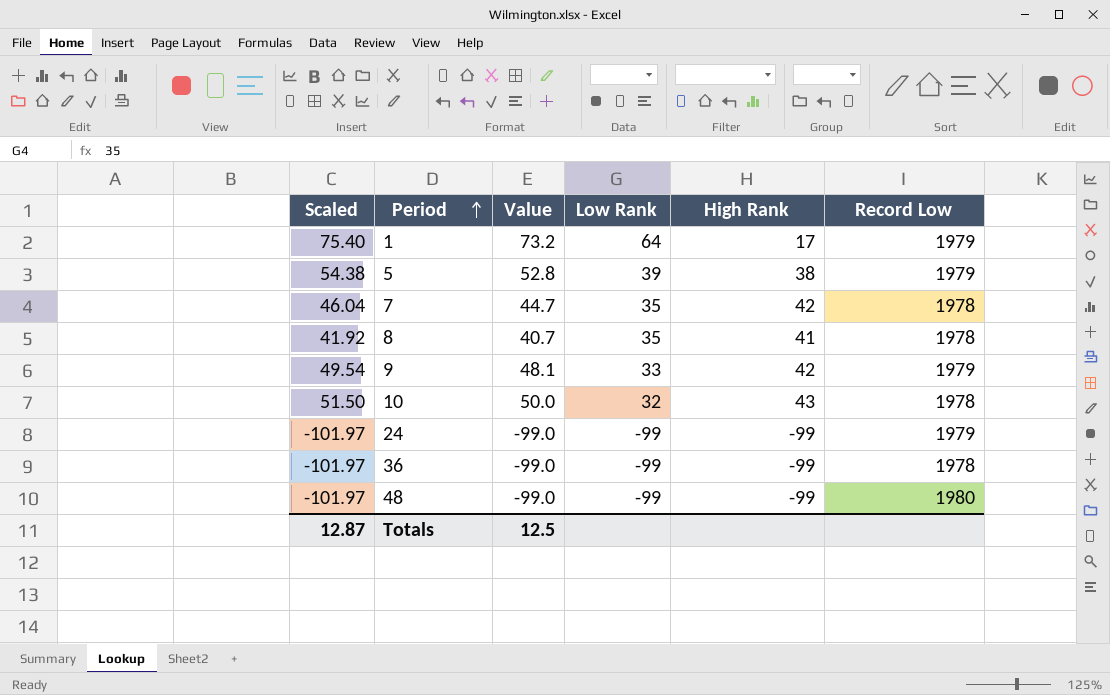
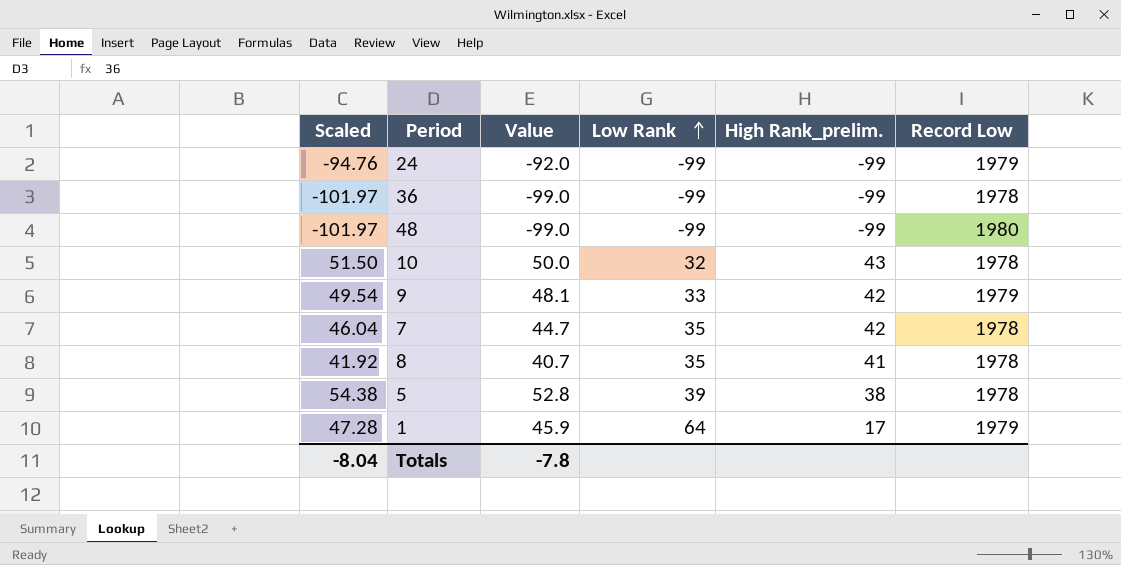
row order: Period ascending -> Low Rank ascending
column name: High Rank -> High Rank_prelim.
24 | Scaled: -101.97 -> -94.76
24 | Value: -99.0 -> -92.0
5 | Record Low: 1979 -> 1978
1 | Scaled: 75.40 -> 47.28
1 | Value: 73.2 -> 45.9
Totals | Scaled: 12.87 -> -8.04
Totals | Value: 12.5 -> -7.8

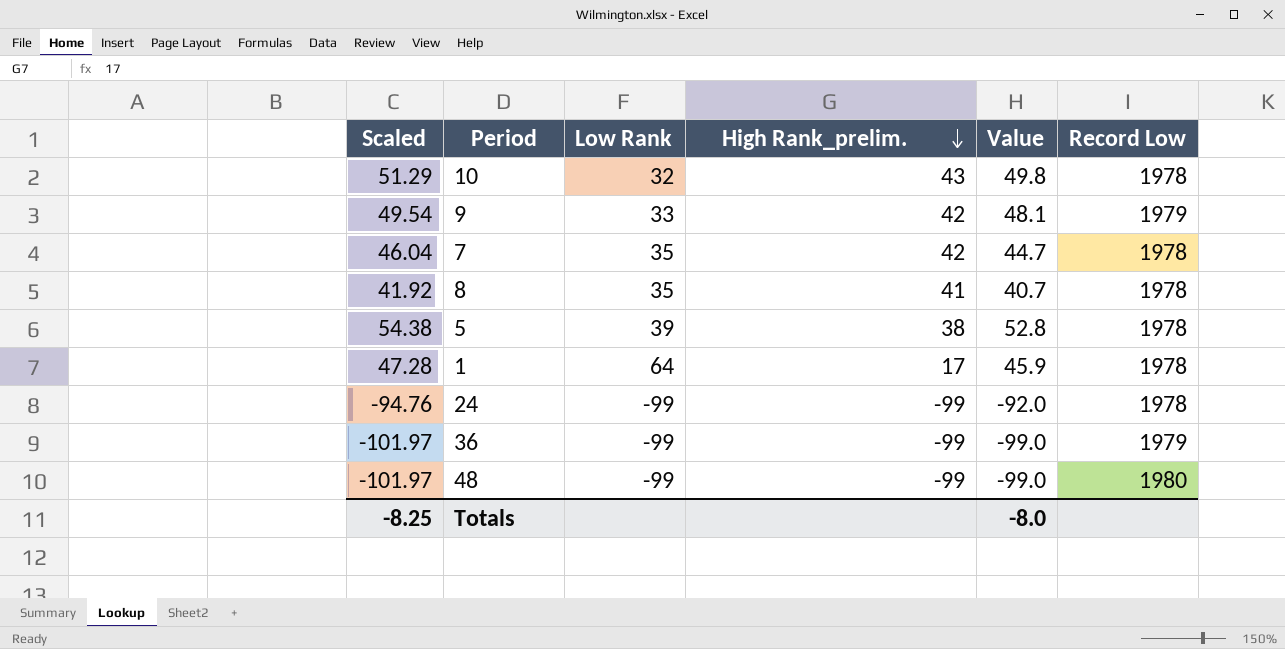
row order: Low Rank ascending -> High Rank_prelim. descending
column Value | position: 3 -> 5
10 | Scaled: 51.50 -> 51.29
10 | Value: 50.0 -> 49.8
1 | Record Low: 1979 -> 1978
24 | Record Low: 1979 -> 1978
36 | Record Low: 1978 -> 1979
Totals | Scaled: -8.04 -> -8.25
Totals | Value: -7.8 -> -8.0

